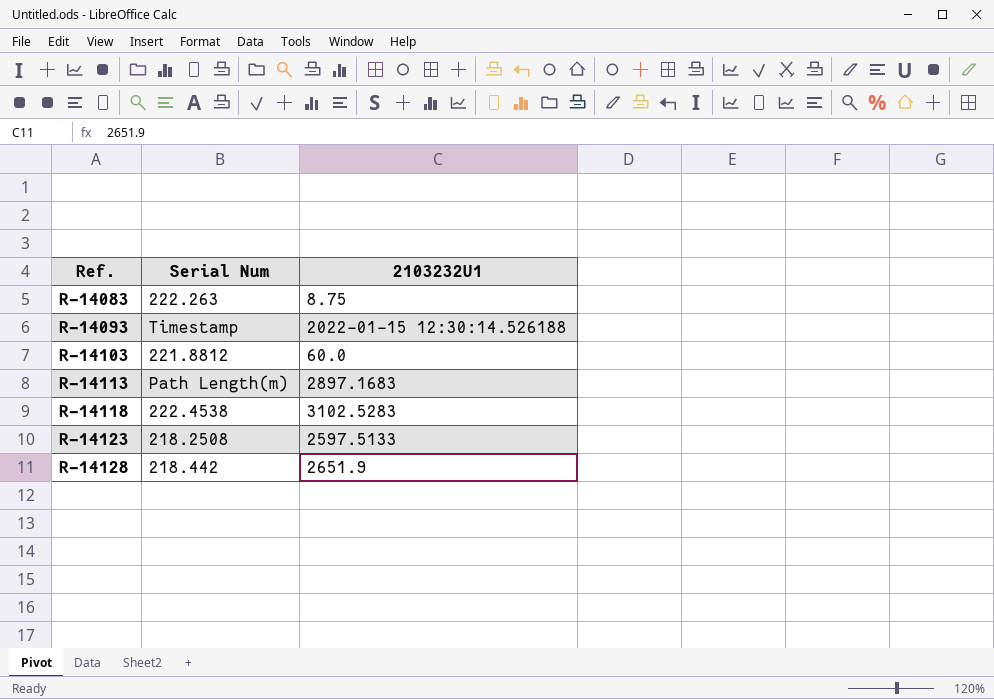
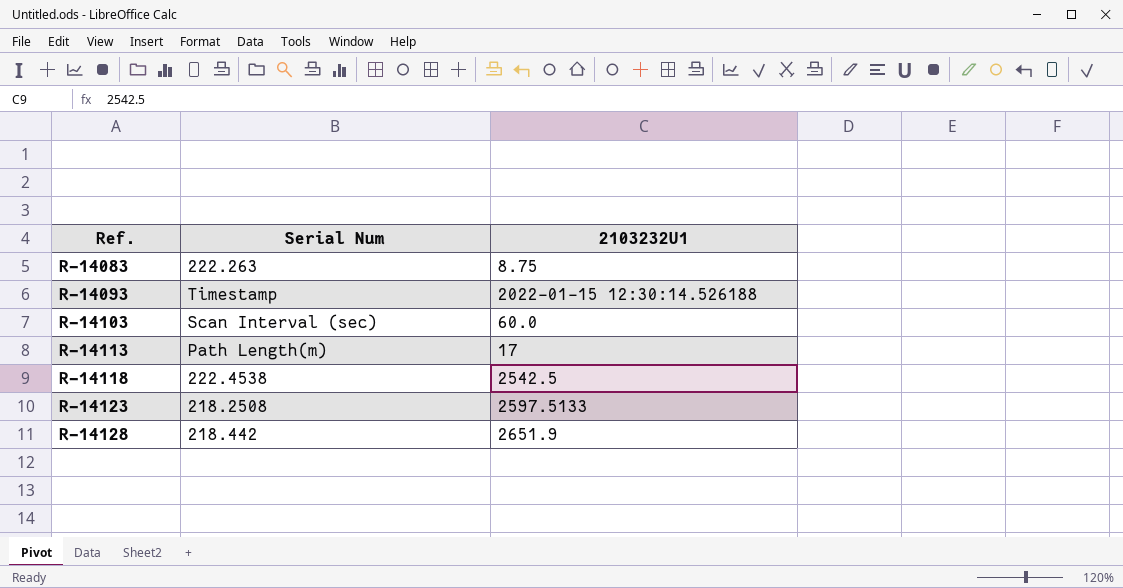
R-14103 | Serial Num: 221.8812 -> Scan Interval (sec)
R-14113 | 2103232U1: 2897.1683 -> 17
R-14118 | 2103232U1: 3102.5283 -> 2542.5

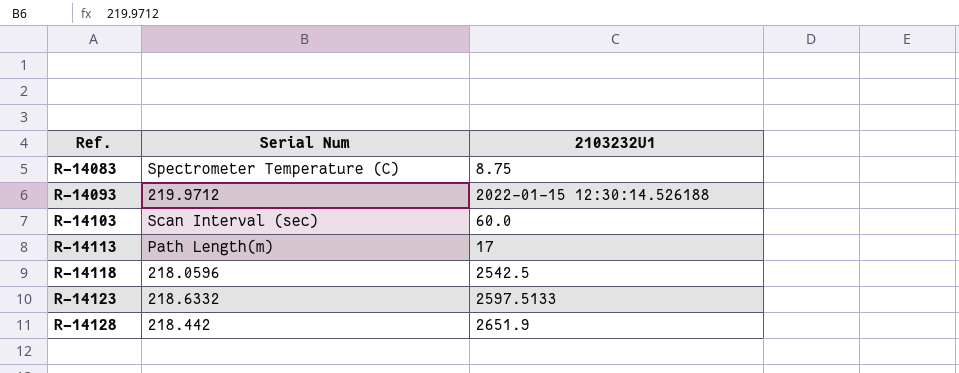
R-14083 | Serial Num: 222.263 -> Spectrometer Temperature (C)
R-14093 | Serial Num: Timestamp -> 219.9712
R-14118 | Serial Num: 222.4538 -> 218.0596
R-14123 | Serial Num: 218.2508 -> 218.6332

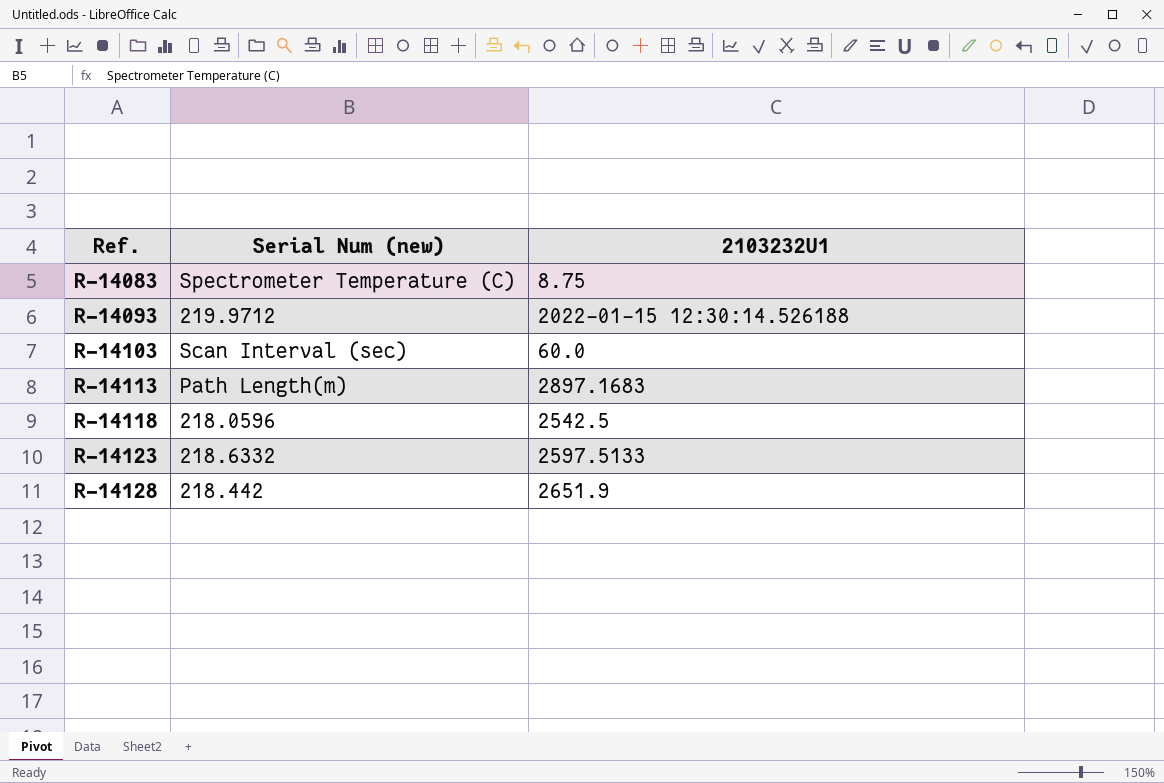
column name: Serial Num -> Serial Num (new)
R-14113 | 2103232U1: 17 -> 2897.1683

